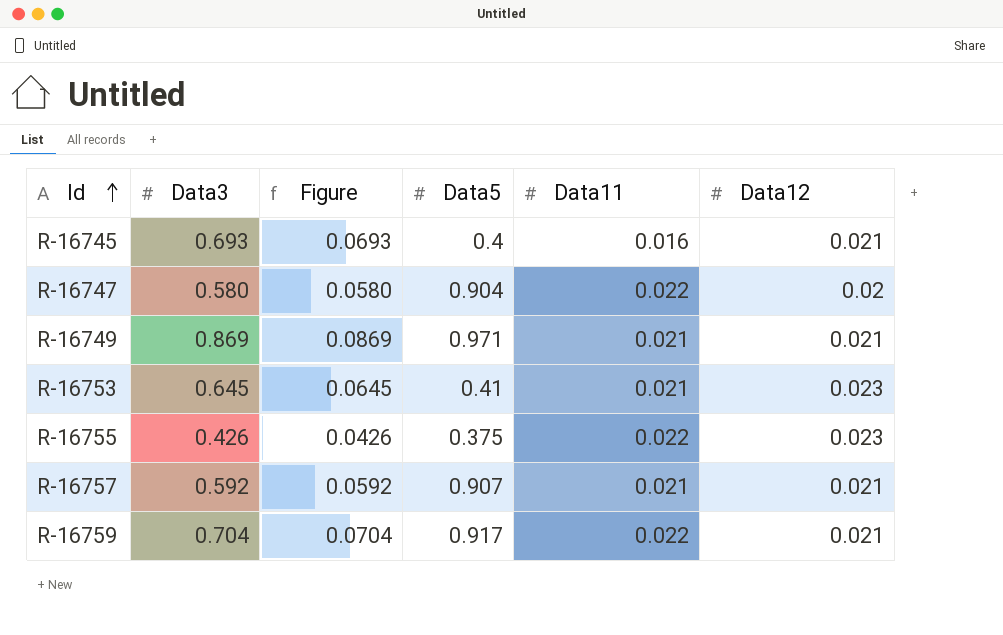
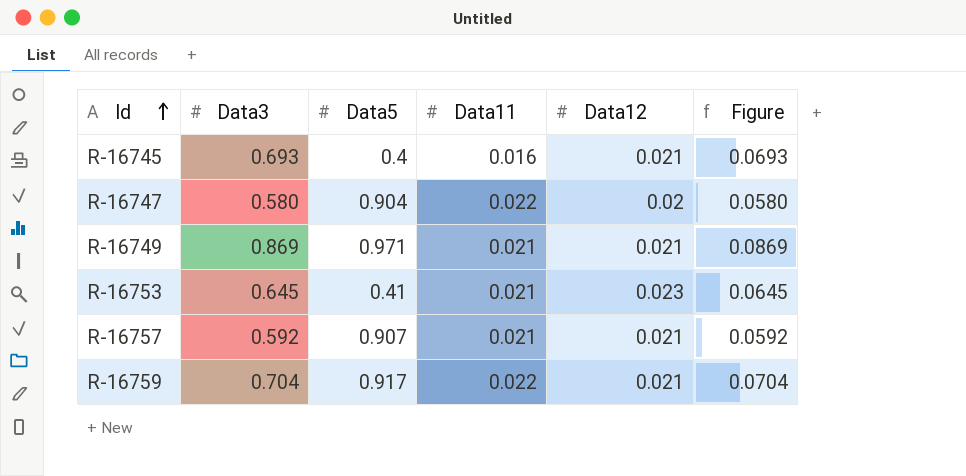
column Figure | position: 3 -> 6
row R-16755: 0.426 | 0.0426 | 0.375 | 0.022 | 0.023 -> none

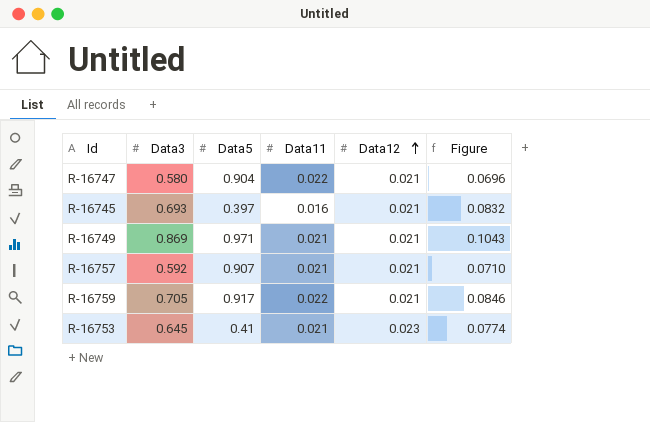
row order: Id ascending -> Data12 ascending
column Figure | formula: [Data3] * 0.1 -> [Data3] * 0.12
R-16747 | Data12: 0.02 -> 0.021
R-16745 | Data5: 0.4 -> 0.397
R-16759 | Data3: 0.704 -> 0.705

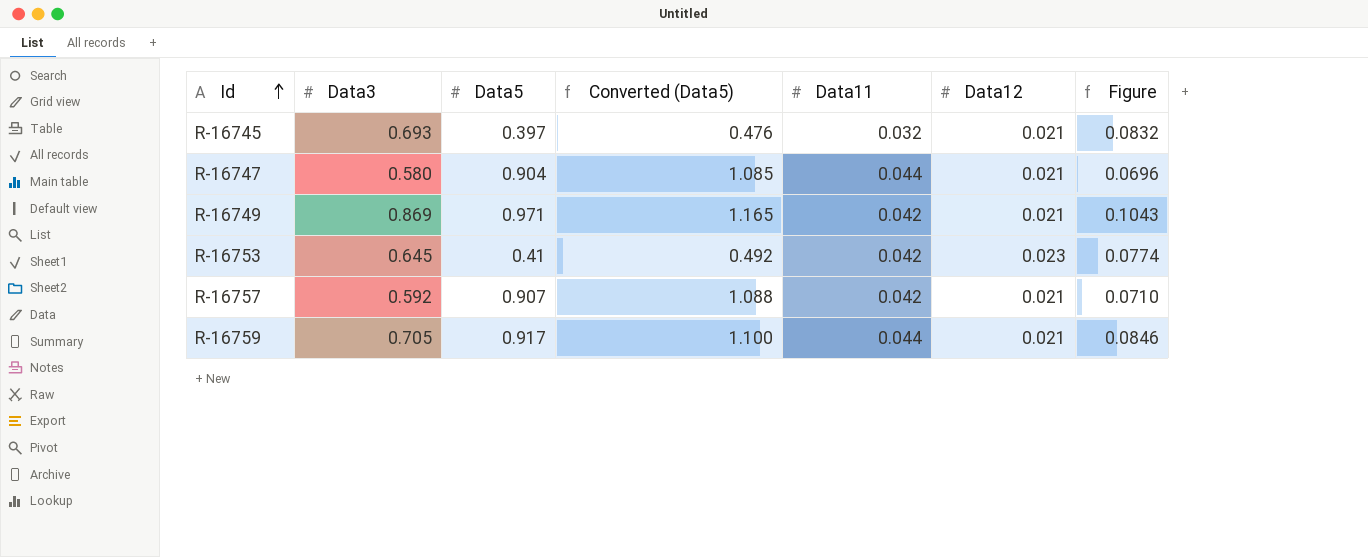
row order: Data12 ascending -> Id ascending
column Converted (Data5) | formula: none -> [Data5] * 1.2
R-16745 | Data11: 0.016 -> 0.032
R-16747 | Data11: 0.022 -> 0.044
R-16749 | Data11: 0.021 -> 0.042
R-16753 | Data11: 0.021 -> 0.042
R-16757 | Data11: 0.021 -> 0.042
R-16759 | Data11: 0.022 -> 0.044

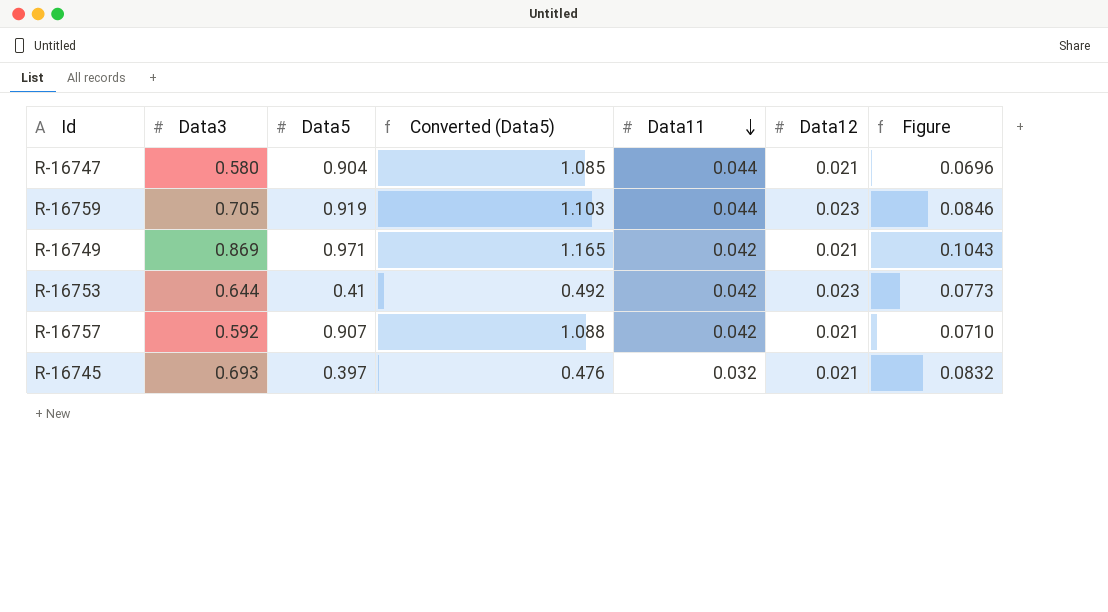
row order: Id ascending -> Data11 descending
R-16759 | Data5: 0.917 -> 0.919
R-16759 | Converted (Data5): 1.100 -> 1.103
R-16759 | Data12: 0.021 -> 0.023
R-16753 | Data3: 0.645 -> 0.644
R-16753 | Figure: 0.0774 -> 0.0773

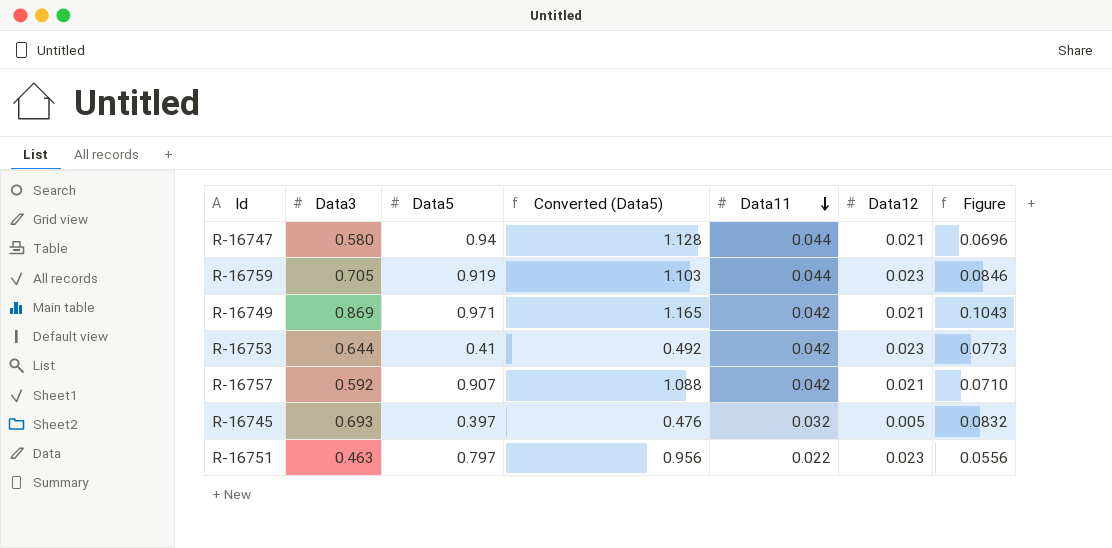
R-16747 | Data5: 0.904 -> 0.94
R-16747 | Converted (Data5): 1.085 -> 1.128
R-16745 | Data12: 0.021 -> 0.005
row R-16751: none -> 0.463 | 0.797 | 0.956 | 0.022 | 0.023 | 0.0556

